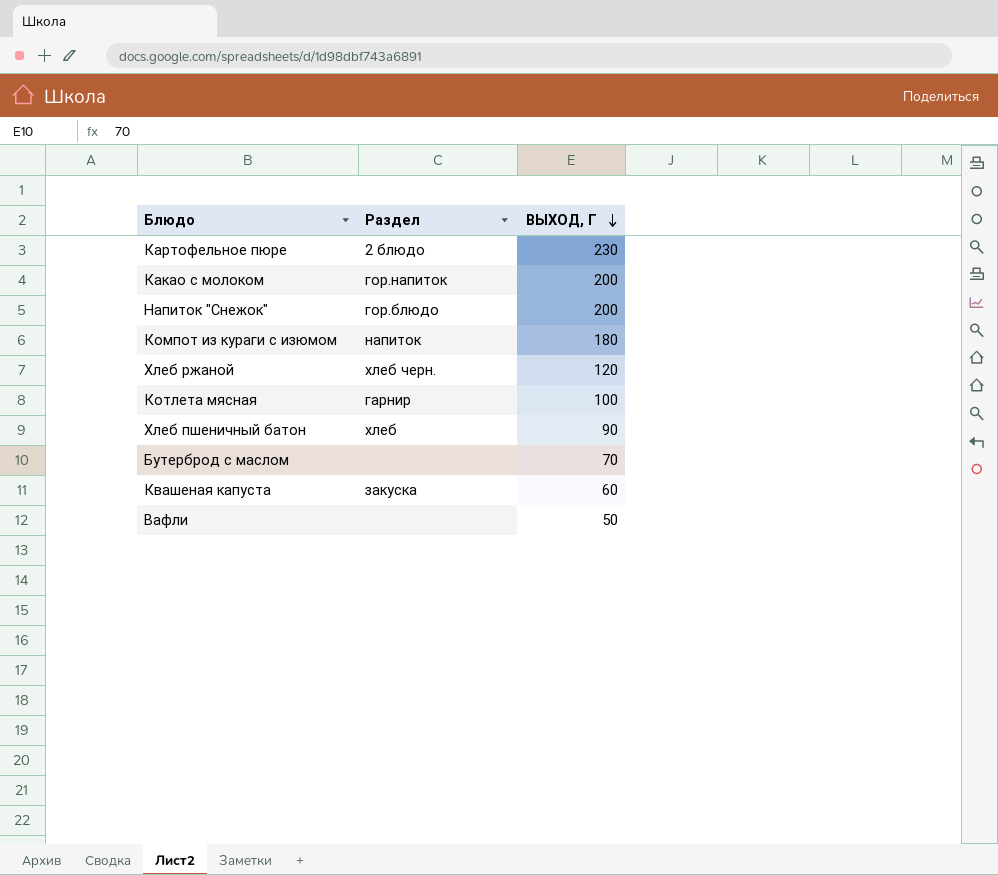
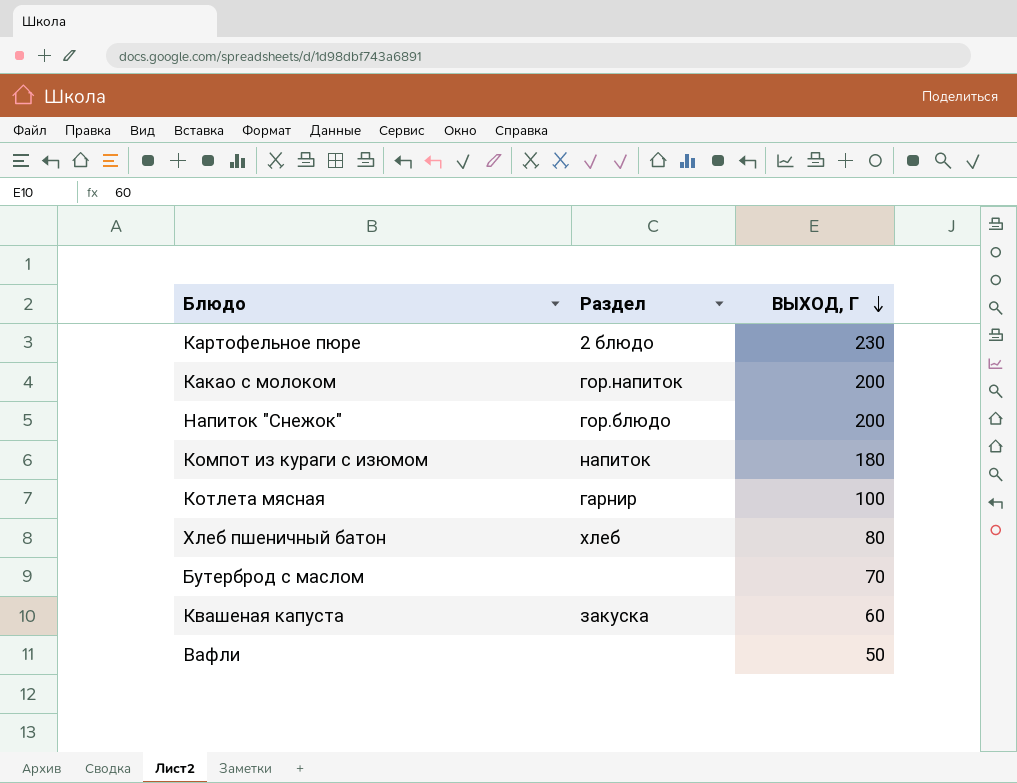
row Хлеб ржаной: хлеб черн. | 120 -> none
Хлеб пшеничный батон | ВЫХОД, Г: 90 -> 80

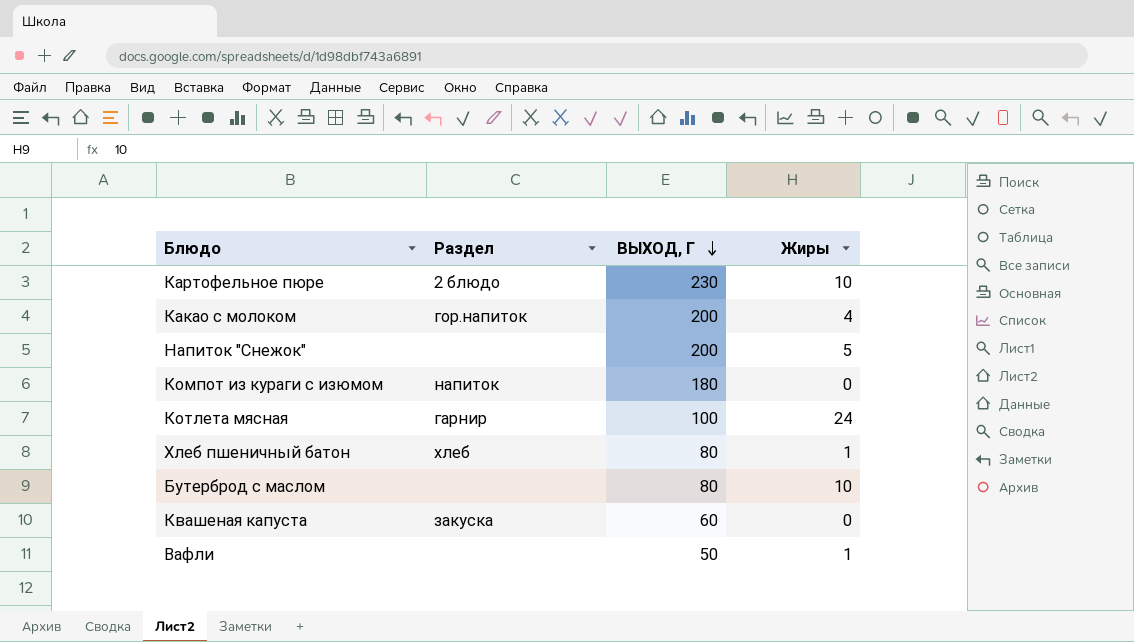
column Жиры | position: none -> 4
Напиток "Снежок" | Раздел: гор.блюдо -> none
Бутерброд с маслом | ВЫХОД, Г: 70 -> 80

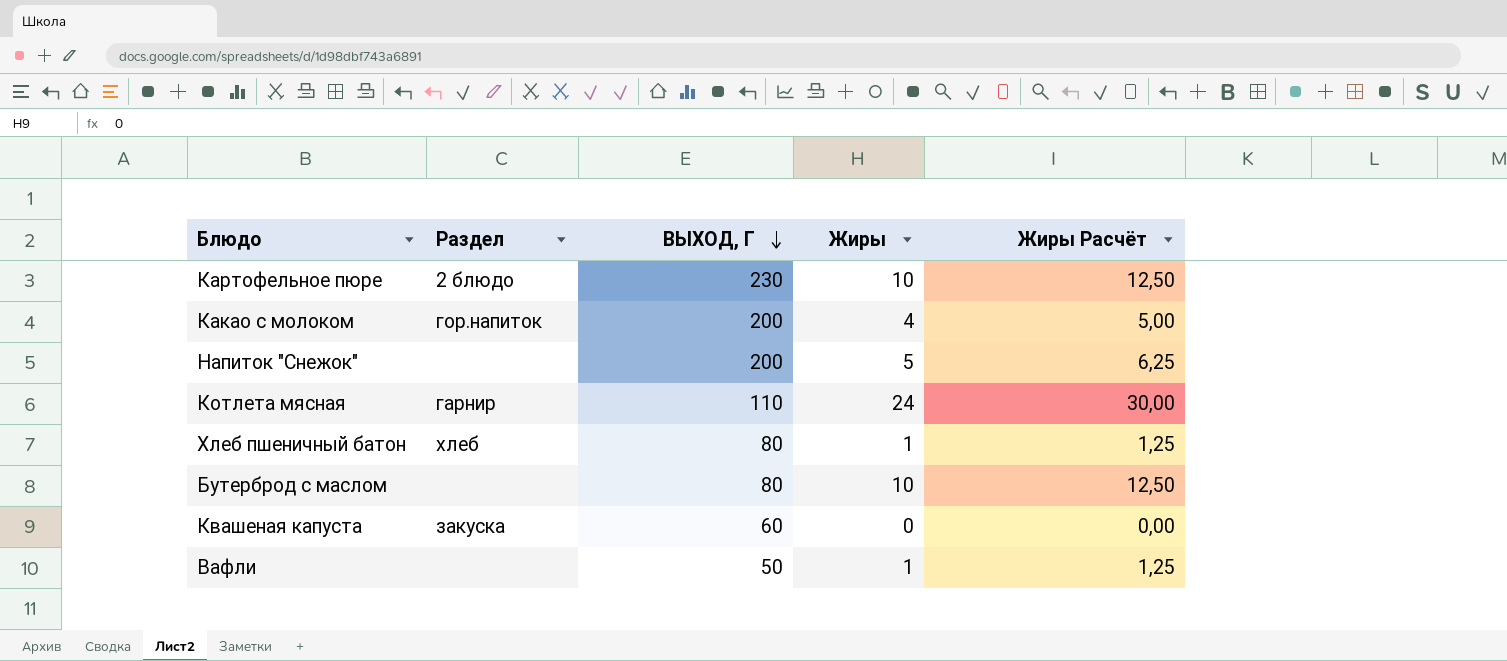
column Жиры Расчёт | formula: none -> [Жиры] * 1,25
row Компот из кураги с изюмом: напиток | 180 | 0 -> none
Котлета мясная | ВЫХОД, Г: 100 -> 110

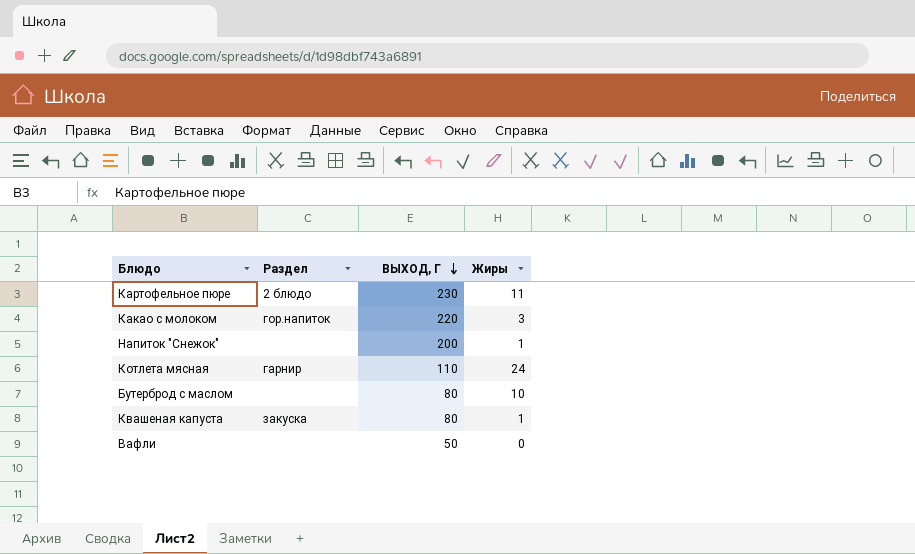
column Жиры Расчёт | formula: [Жиры] * 1,25 -> none
row Хлеб пшеничный батон: хлеб | 80 | 1 | 1,25 -> none
Картофельное пюре | Жиры: 10 -> 11
Какао с молоком | ВЫХОД, Г: 200 -> 220
Какао с молоком | Жиры: 4 -> 3
Напиток "Снежок" | Жиры: 5 -> 1
Квашеная капуста | ВЫХОД, Г: 60 -> 80
Квашеная капуста | Жиры: 0 -> 1
Вафли | Жиры: 1 -> 0

